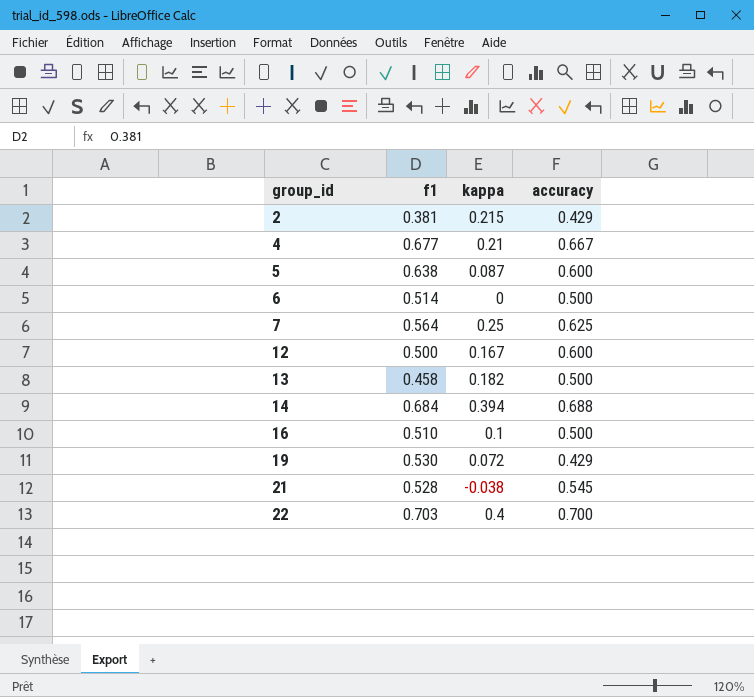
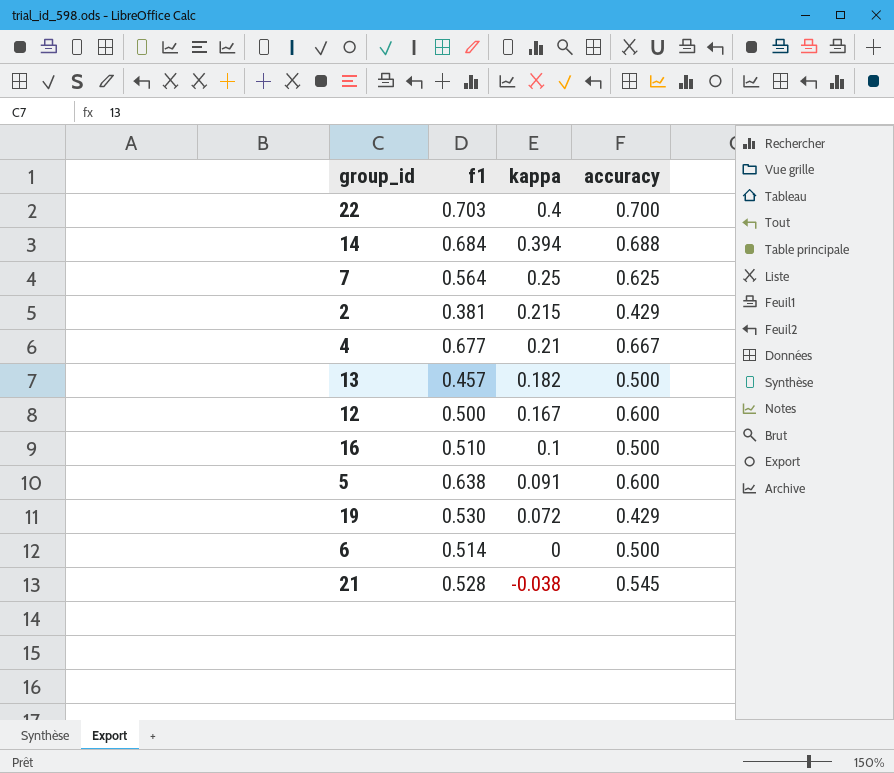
row order: group_id ascending -> kappa descending
13 | f1: 0.458 -> 0.457
5 | kappa: 0.087 -> 0.091

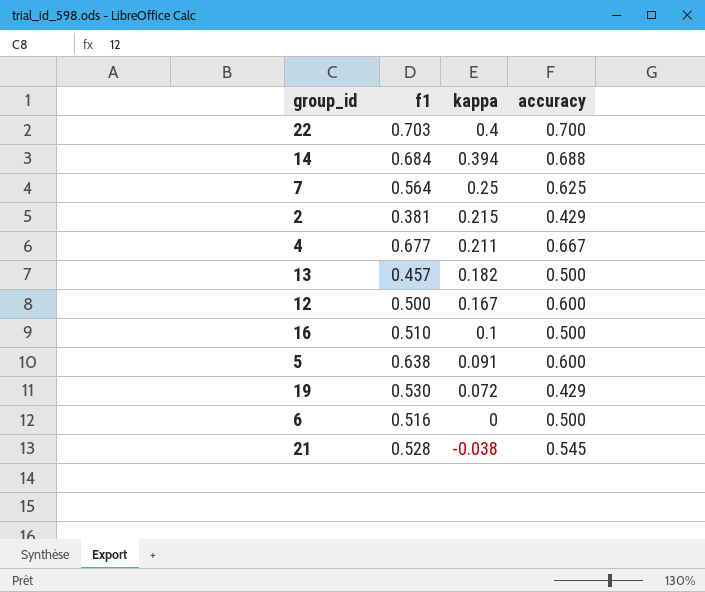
4 | kappa: 0.21 -> 0.211
6 | f1: 0.514 -> 0.516

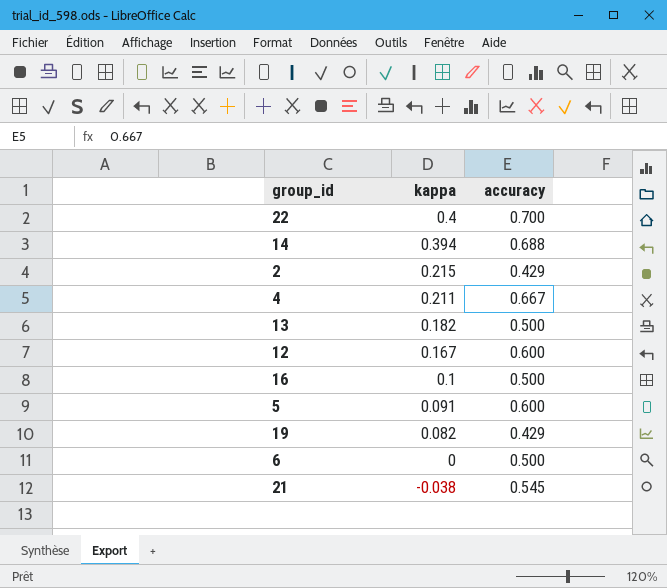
column f1 | position: 2 -> none
row 7: 0.564 | 0.25 | 0.625 -> none
19 | kappa: 0.072 -> 0.082

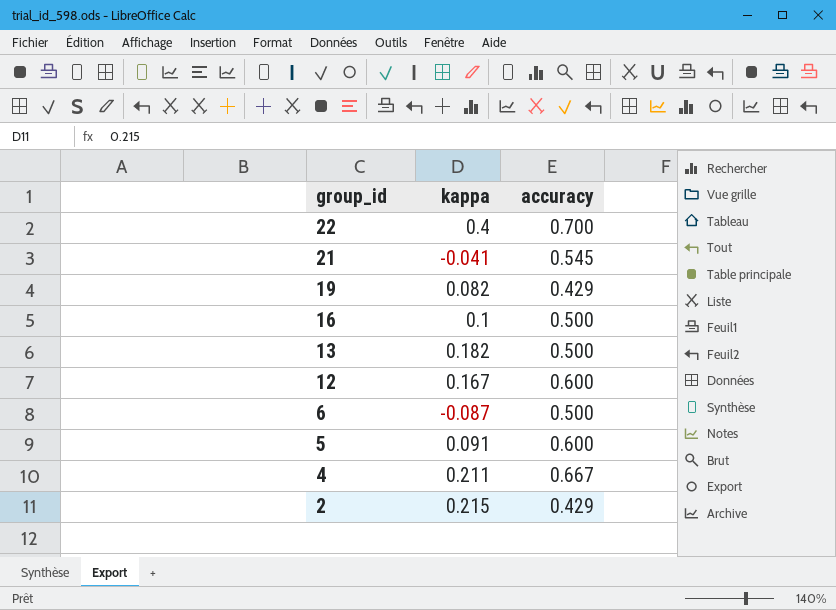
row order: kappa descending -> group_id descending
row 14: 0.394 | 0.688 -> none
21 | kappa: -0.038 -> -0.041
6 | kappa: 0 -> -0.087

